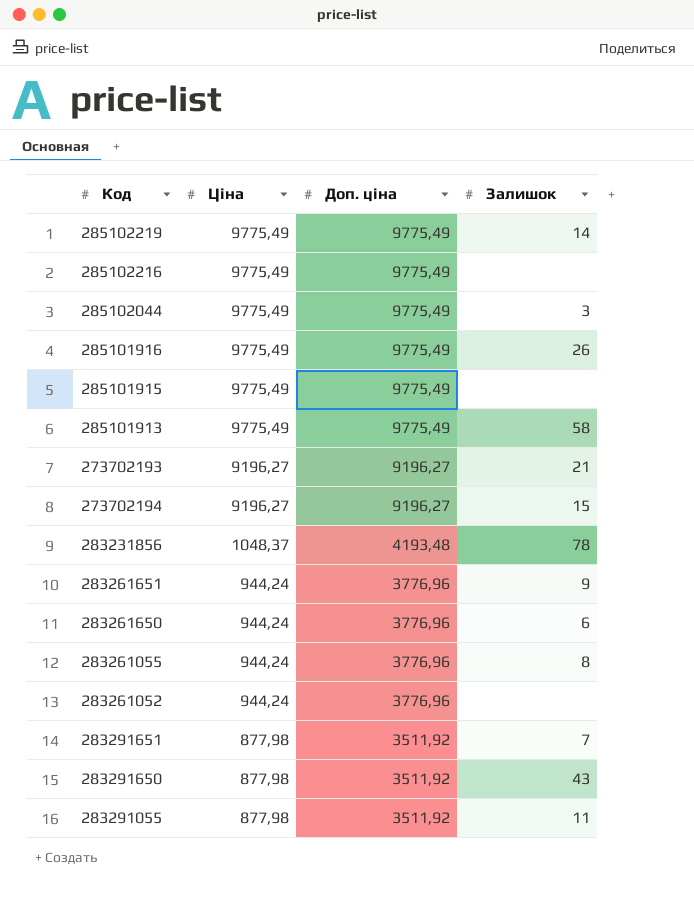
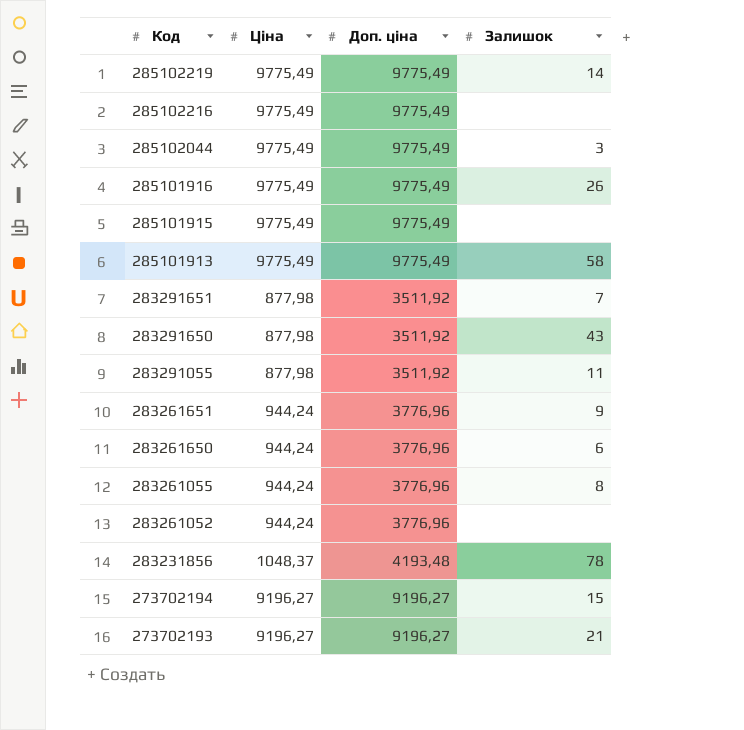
row order: Ціна descending -> Код descending

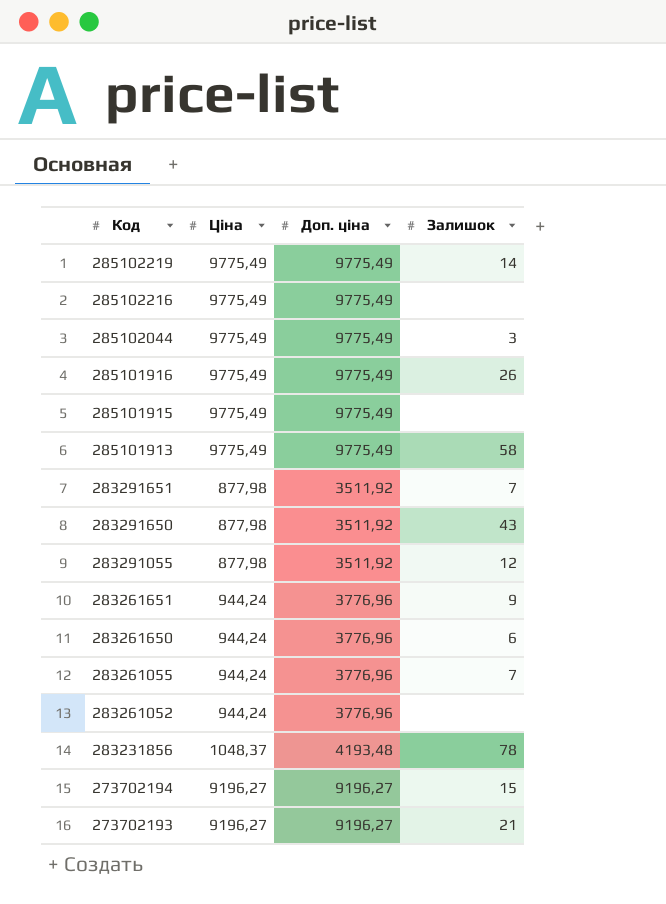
283291055 | Залишок: 11 -> 12
283261055 | Залишок: 8 -> 7

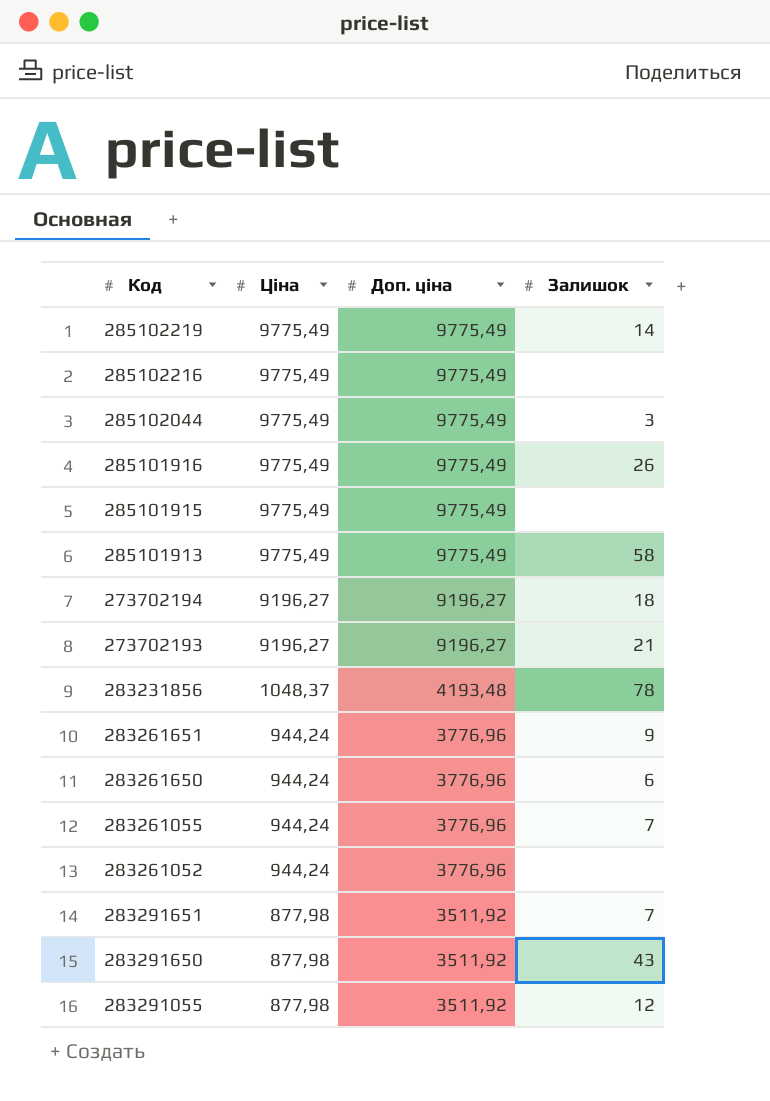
row order: Код descending -> Ціна descending
273702194 | Залишок: 15 -> 18

